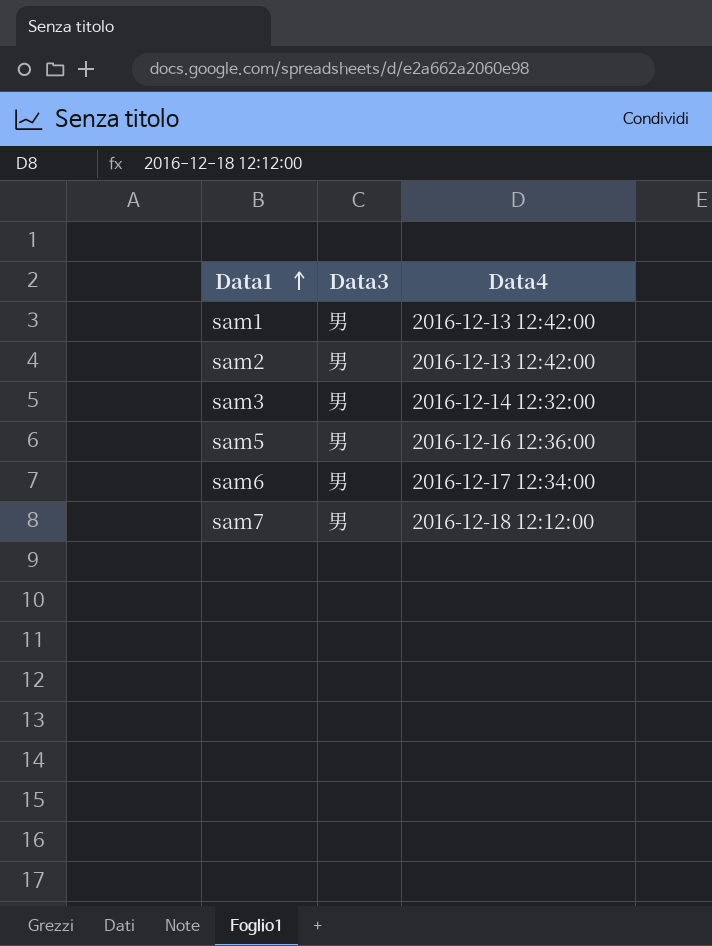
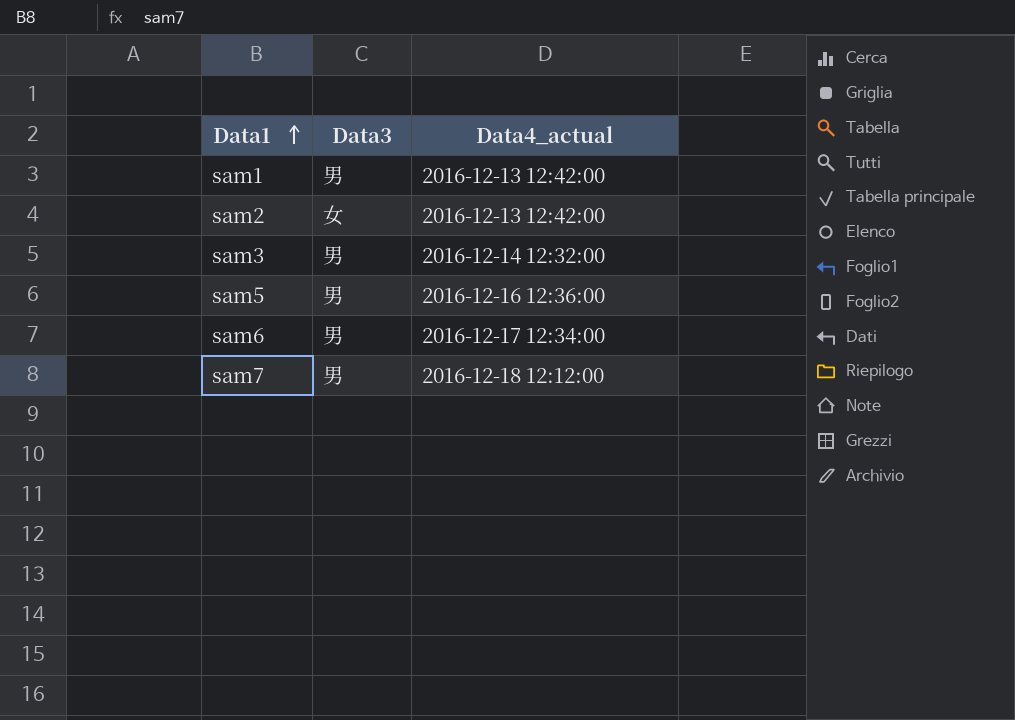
column name: Data4 -> Data4_actual
sam2 | Data3: 男 -> 女

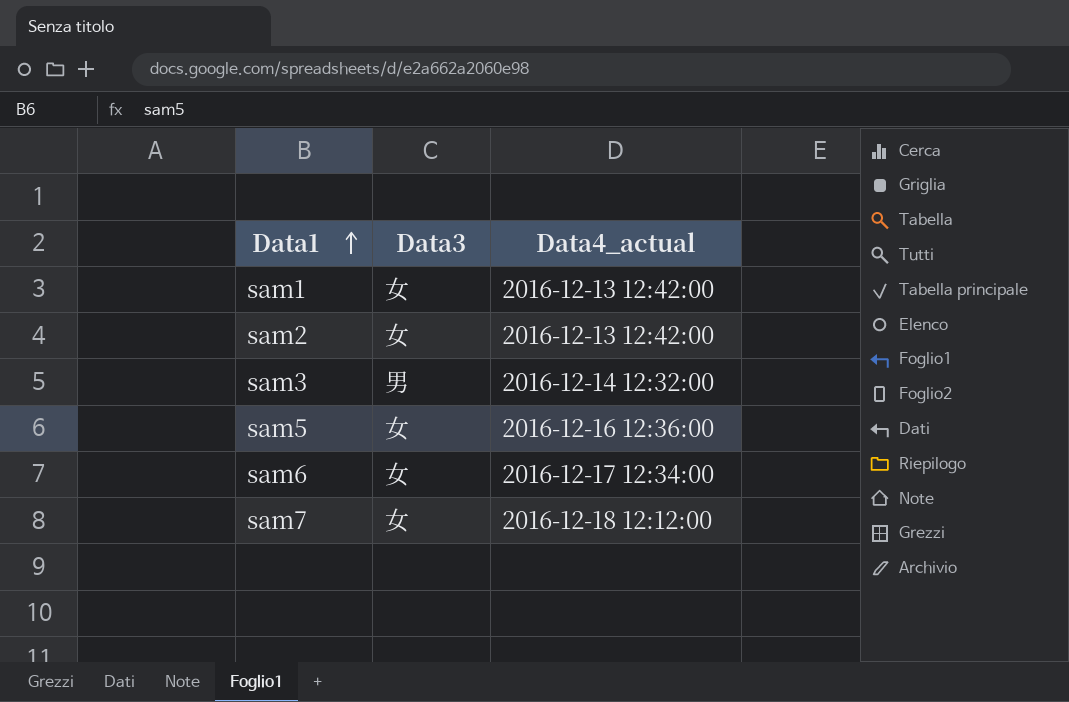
sam1 | Data3: 男 -> 女
sam5 | Data3: 男 -> 女
sam6 | Data3: 男 -> 女
sam7 | Data3: 男 -> 女

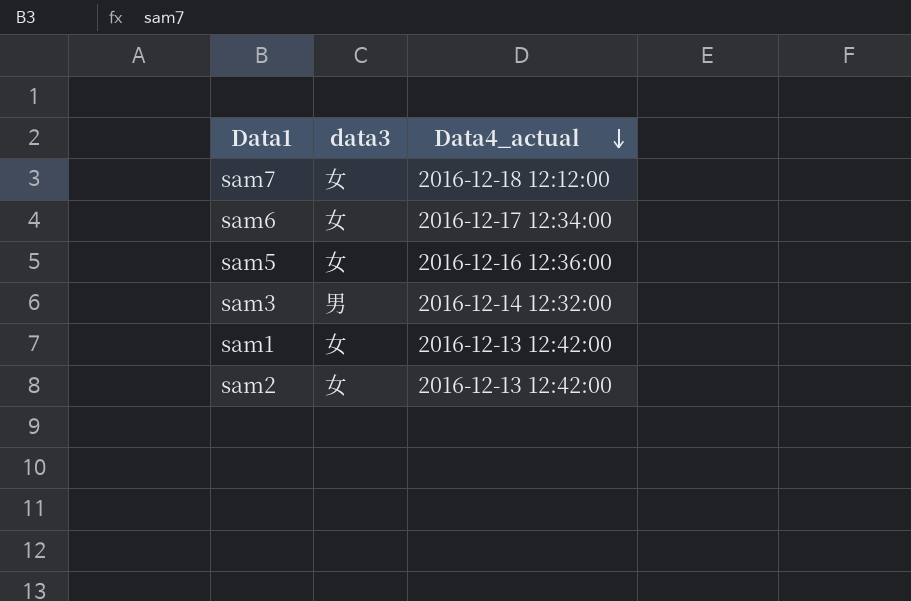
row order: Data1 ascending -> Data4_actual descending
column name: Data3 -> data3

